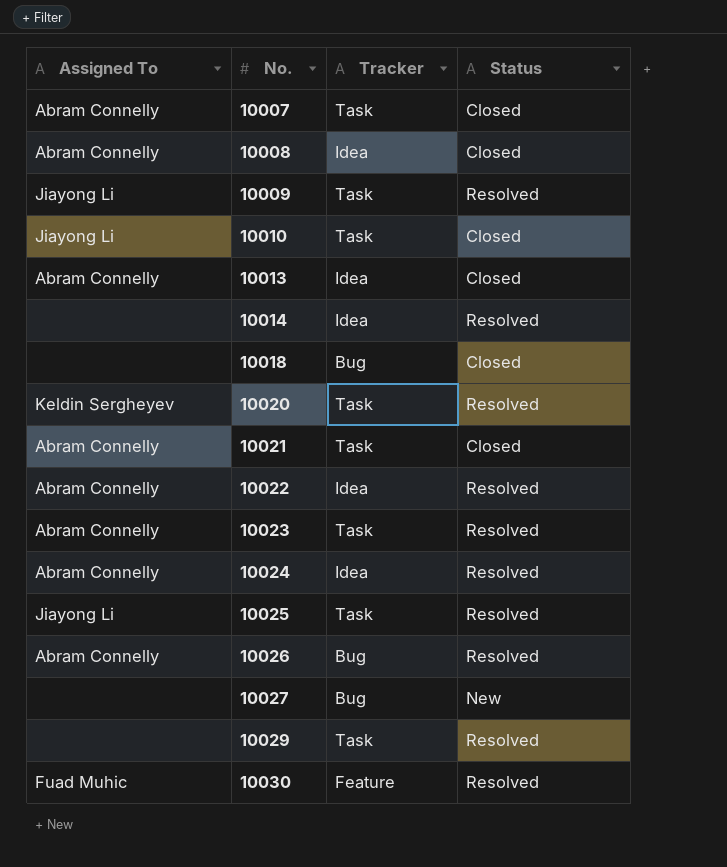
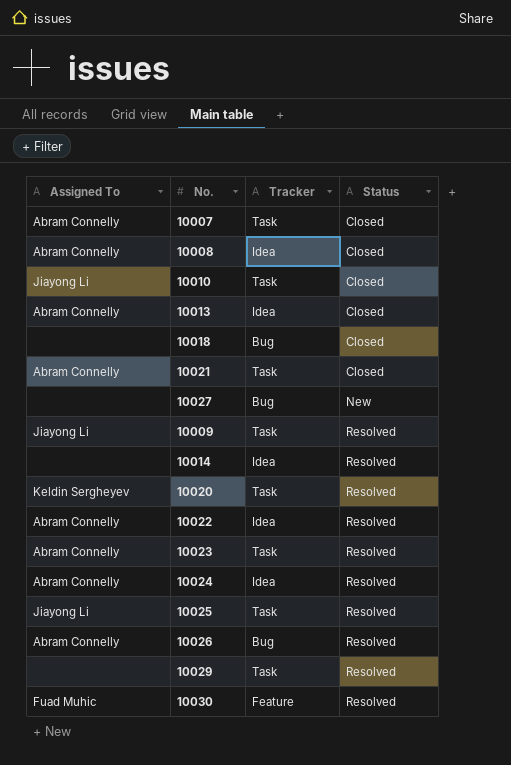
row order: No. ascending -> Status ascending

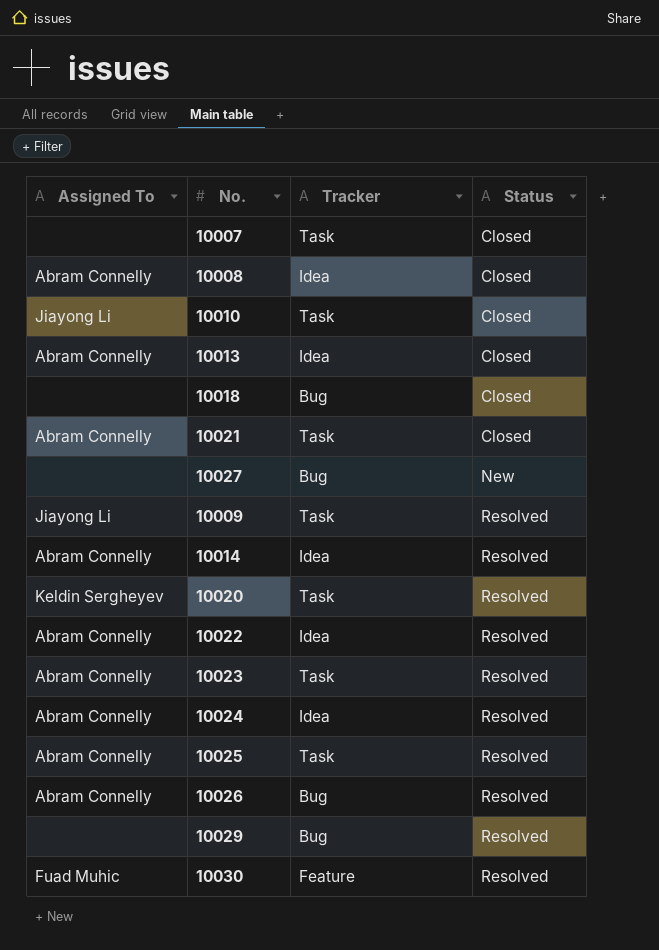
10007 | Assigned To: Abram Connelly -> none
10014 | Assigned To: none -> Abram Connelly
10025 | Assigned To: Jiayong Li -> Abram Connelly
10029 | Tracker: Task -> Bug

